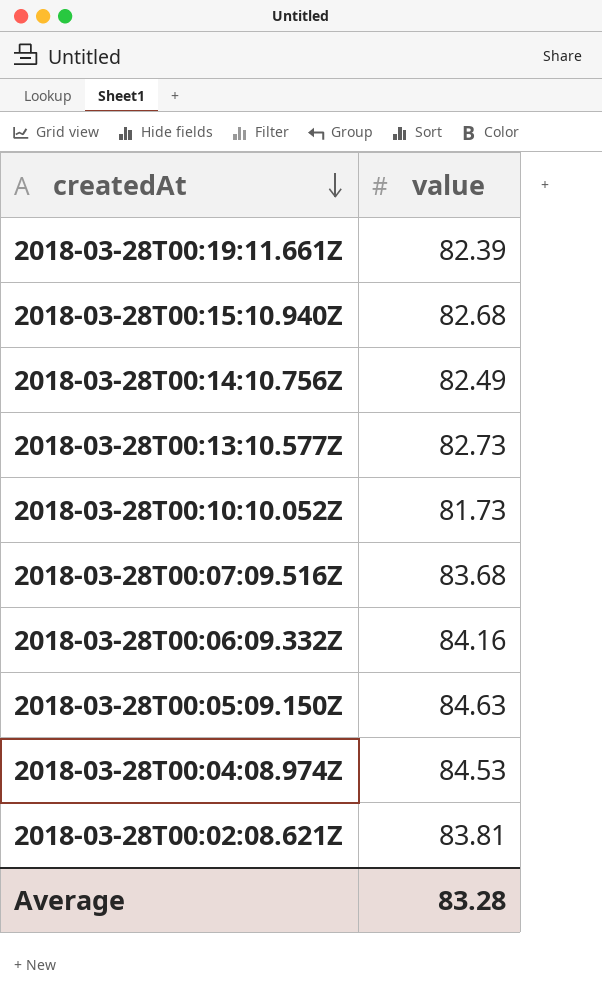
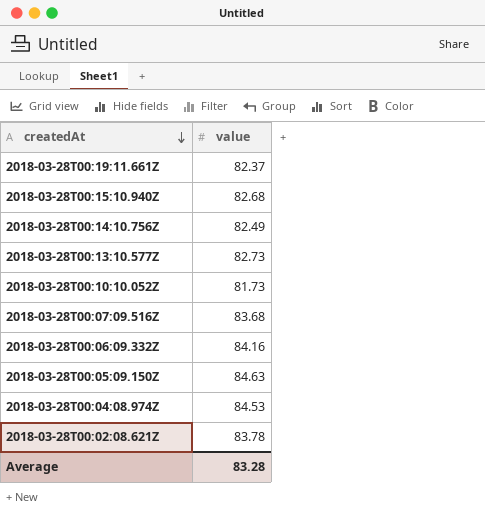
2018-03-28T00:19:11.661Z | value: 82.39 -> 82.37
2018-03-28T00:02:08.621Z | value: 83.81 -> 83.78

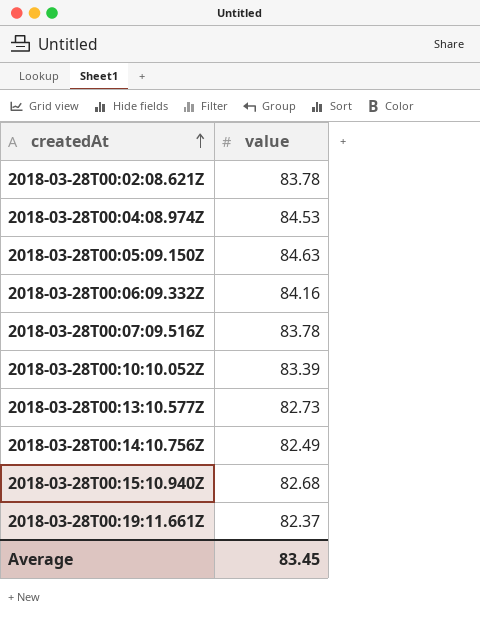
row order: createdAt descending -> createdAt ascending
2018-03-28T00:07:09.516Z | value: 83.68 -> 83.78
2018-03-28T00:10:10.052Z | value: 81.73 -> 83.39
Average | value: 83.28 -> 83.45

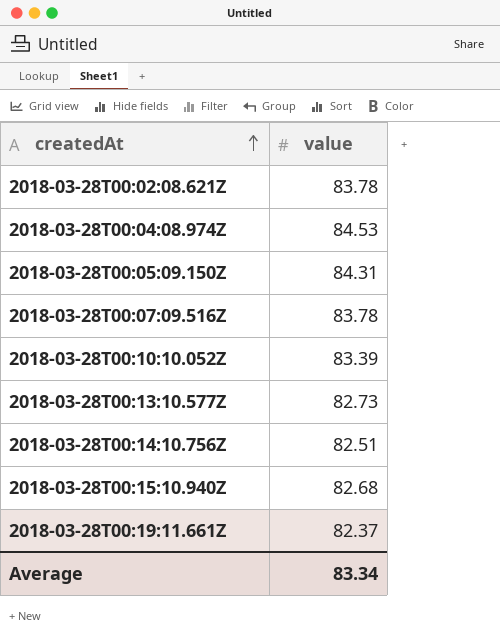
row 2018-03-28T00:06:09.332Z: 84.16 -> none
2018-03-28T00:05:09.150Z | value: 84.63 -> 84.31
2018-03-28T00:14:10.756Z | value: 82.49 -> 82.51
Average | value: 83.45 -> 83.34

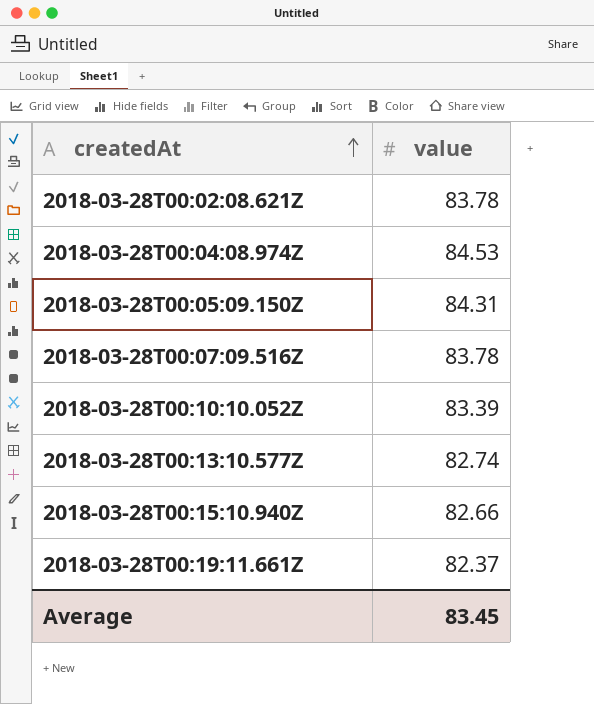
row 2018-03-28T00:14:10.756Z: 82.51 -> none
2018-03-28T00:13:10.577Z | value: 82.73 -> 82.74
2018-03-28T00:15:10.940Z | value: 82.68 -> 82.66
Average | value: 83.34 -> 83.45

